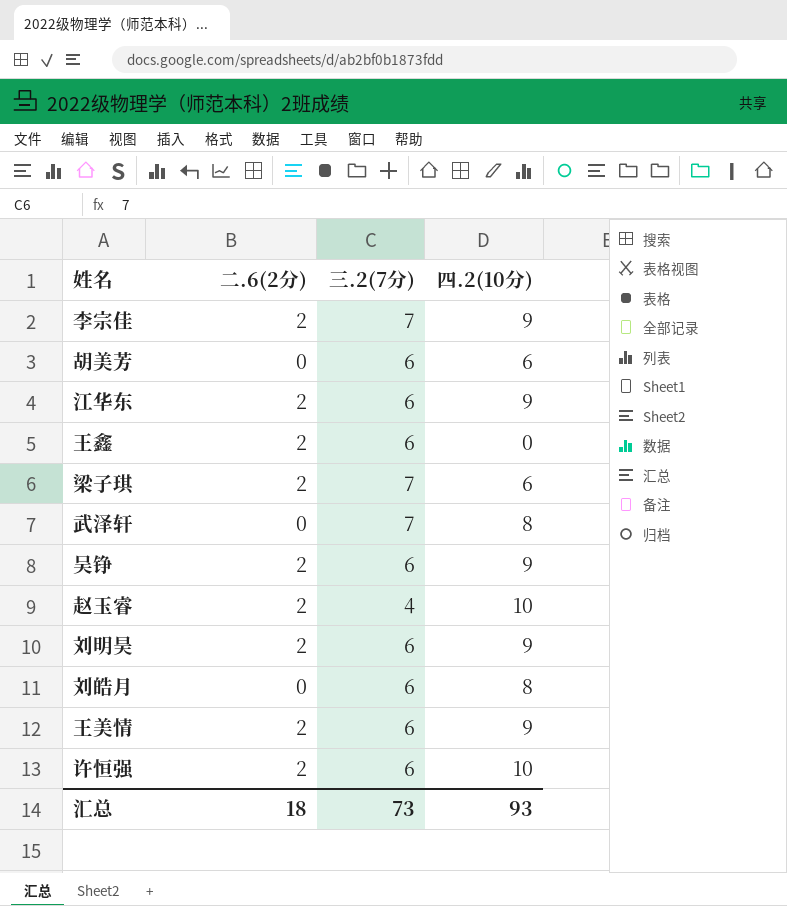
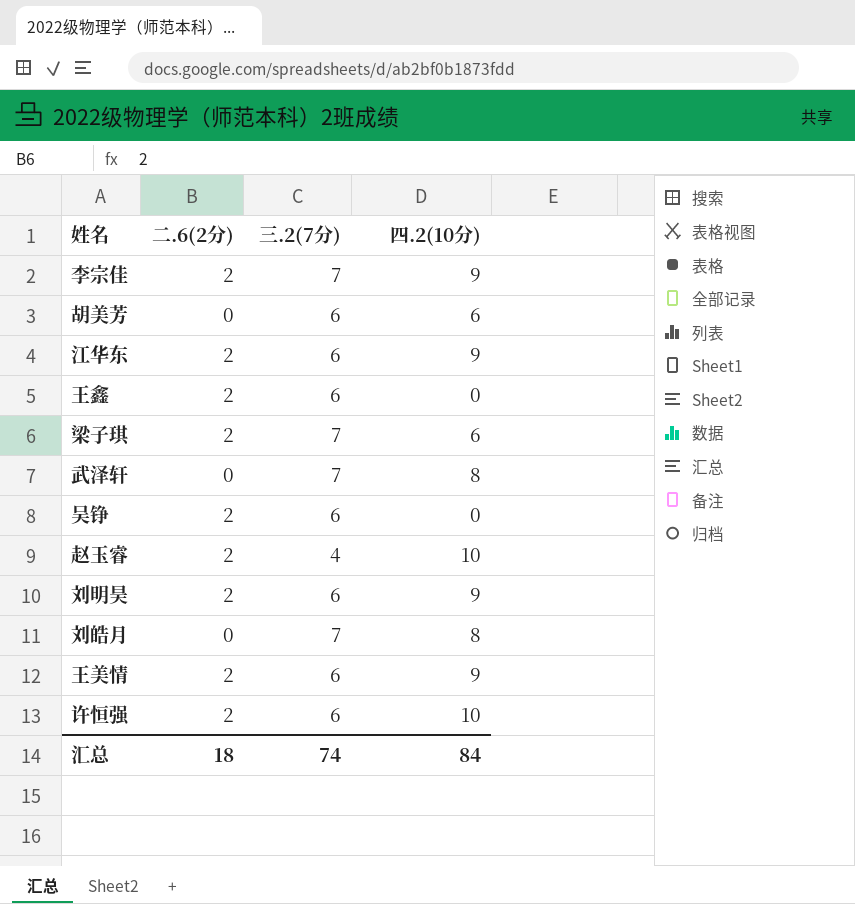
吴铮 | 四.2(10分): 9 -> 0
刘皓月 | 三.2(7分): 6 -> 7
汇总 | 三.2(7分): 73 -> 74
汇总 | 四.2(10分): 93 -> 84

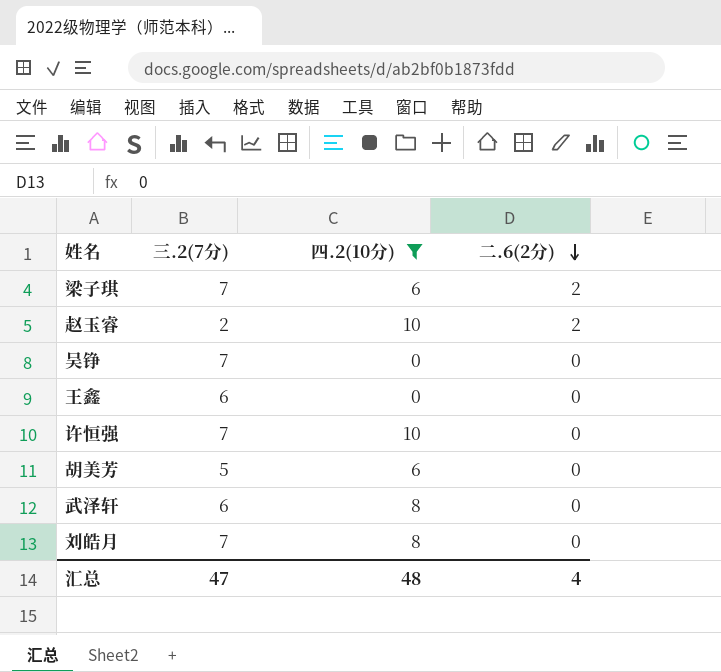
filter: none -> 四.2(10分) != 9
row order: none -> 二.6(2分) descending
column 二.6(2分) | position: 2 -> 4
赵玉睿 | 三.2(7分): 4 -> 2
吴铮 | 三.2(7分): 6 -> 7
吴铮 | 二.6(2分): 2 -> 0
王鑫 | 二.6(2分): 2 -> 0
许恒强 | 三.2(7分): 6 -> 7
许恒强 | 二.6(2分): 2 -> 0
胡美芳 | 三.2(7分): 6 -> 5
武泽轩 | 三.2(7分): 7 -> 6
汇总 | 三.2(7分): 74 -> 47
汇总 | 四.2(10分): 84 -> 48
汇总 | 二.6(2分): 18 -> 4

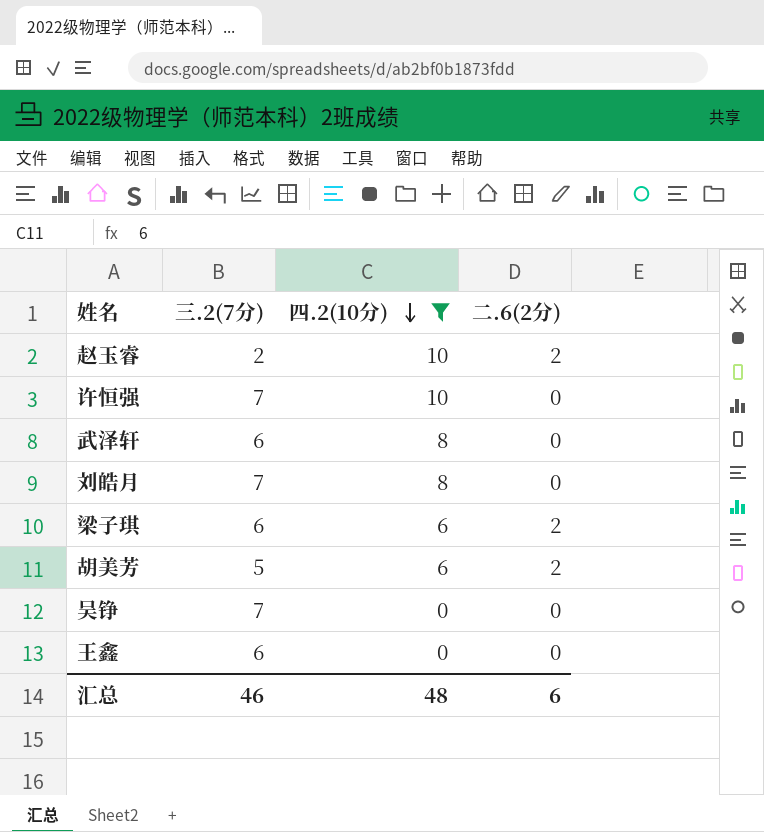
row order: 二.6(2分) descending -> 四.2(10分) descending
梁子琪 | 三.2(7分): 7 -> 6
胡美芳 | 二.6(2分): 0 -> 2
汇总 | 三.2(7分): 47 -> 46
汇总 | 二.6(2分): 4 -> 6

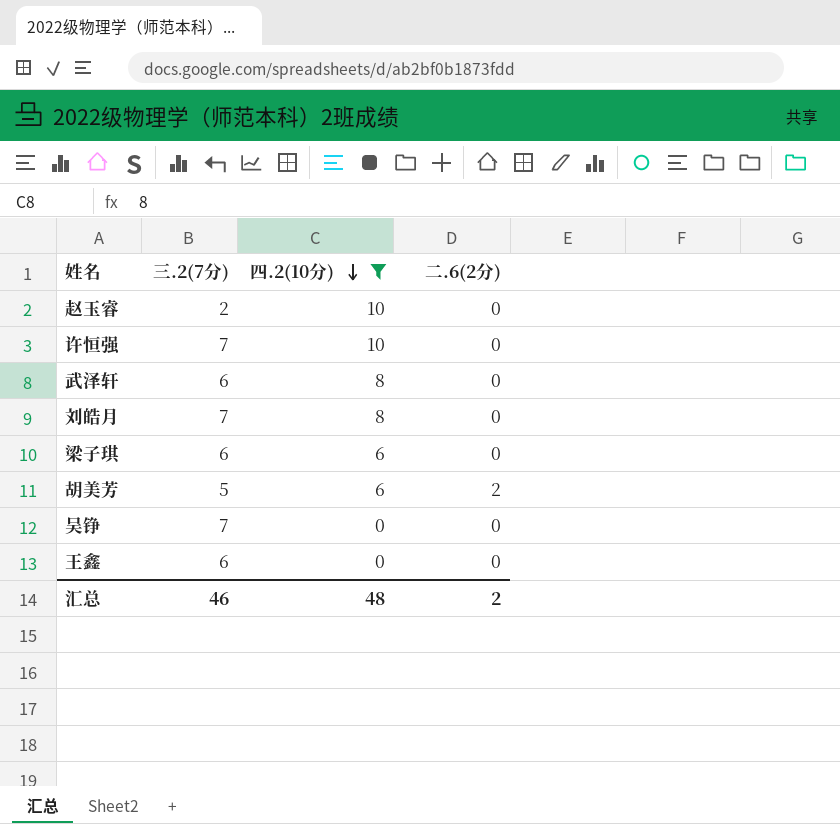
赵玉睿 | 二.6(2分): 2 -> 0
梁子琪 | 二.6(2分): 2 -> 0
汇总 | 二.6(2分): 6 -> 2

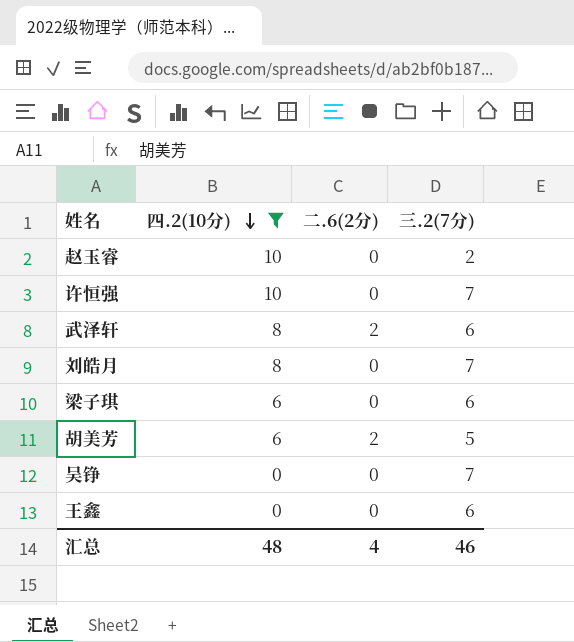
column 三.2(7分) | position: 2 -> 4
武泽轩 | 二.6(2分): 0 -> 2
汇总 | 二.6(2分): 2 -> 4

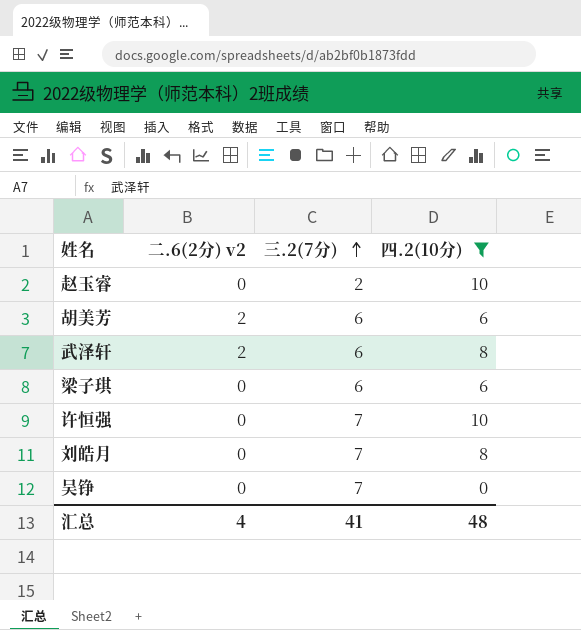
row order: 四.2(10分) descending -> 三.2(7分) ascending
column name: 二.6(2分) -> 二.6(2分) v2
column 四.2(10分) | position: 2 -> 4
row 王鑫: 0 | 0 | 6 -> none
胡美芳 | 三.2(7分): 5 -> 6
汇总 | 三.2(7分): 46 -> 41

